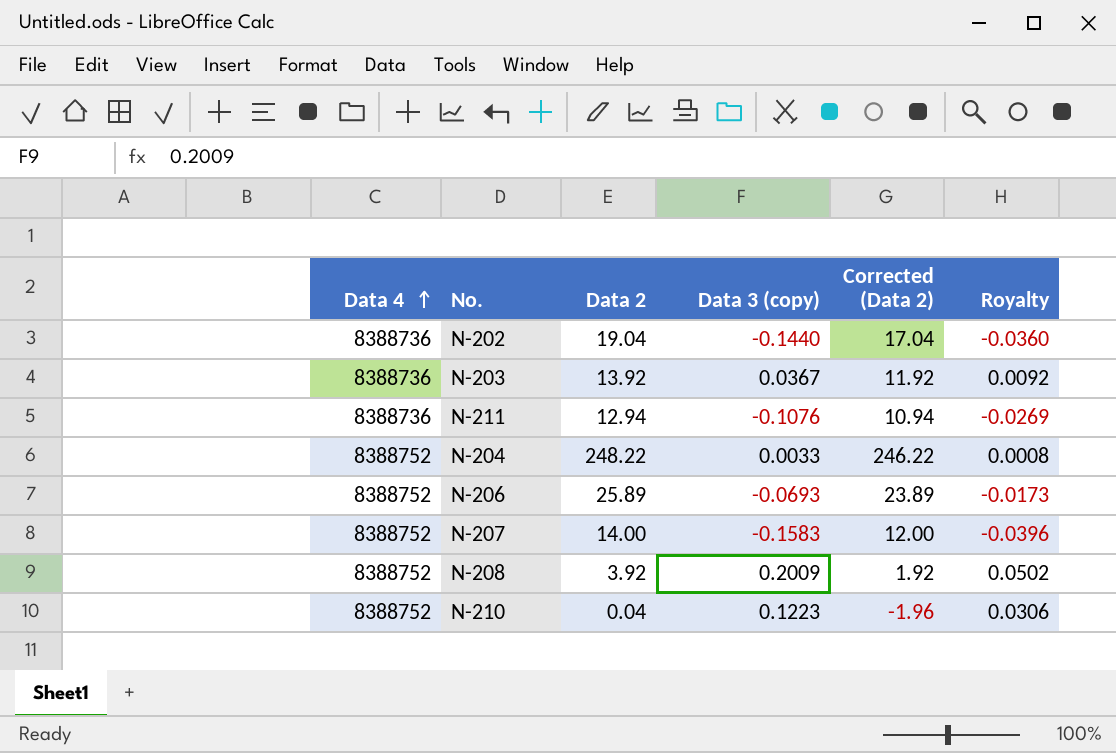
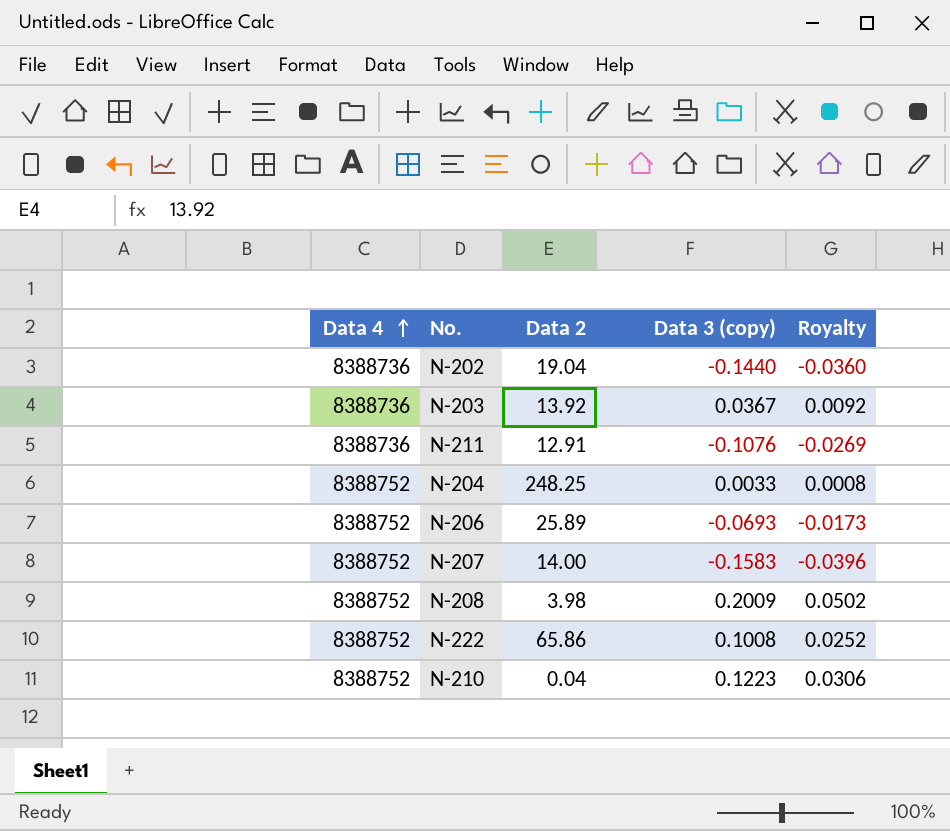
column Corrected (Data 2) | formula: [Data 2] - 2 -> none
N-211 | Data 2: 12.94 -> 12.91
N-204 | Data 2: 248.22 -> 248.25
N-208 | Data 2: 3.92 -> 3.98
row N-222: none -> 8388752 | 65.86 | 0.1008 | 0.0252

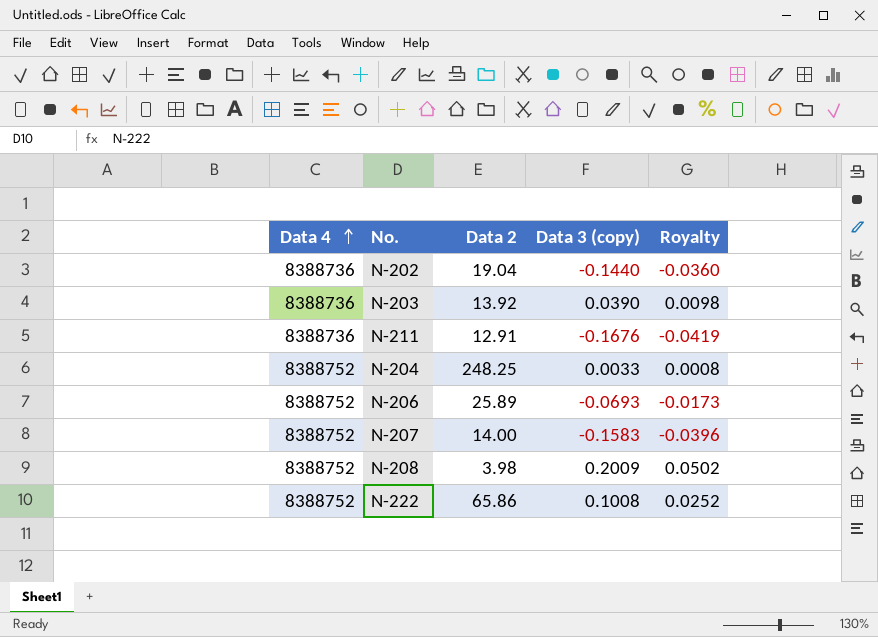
row N-210: 8388752 | 0.04 | 0.1223 | 0.0306 -> none
N-203 | Data 3 (copy): 0.0367 -> 0.0390
N-203 | Royalty: 0.0092 -> 0.0098
N-211 | Data 3 (copy): -0.1076 -> -0.1676
N-211 | Royalty: -0.0269 -> -0.0419

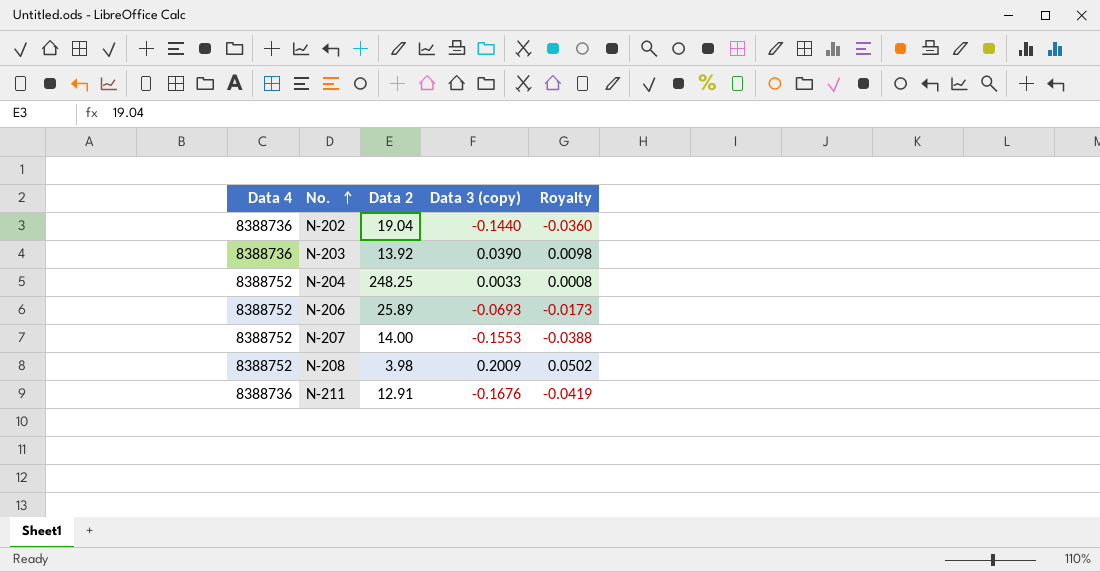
row order: Data 4 ascending -> No. ascending
row N-222: 8388752 | 65.86 | 0.1008 | 0.0252 -> none
N-207 | Data 3 (copy): -0.1583 -> -0.1553
N-207 | Royalty: -0.0396 -> -0.0388

